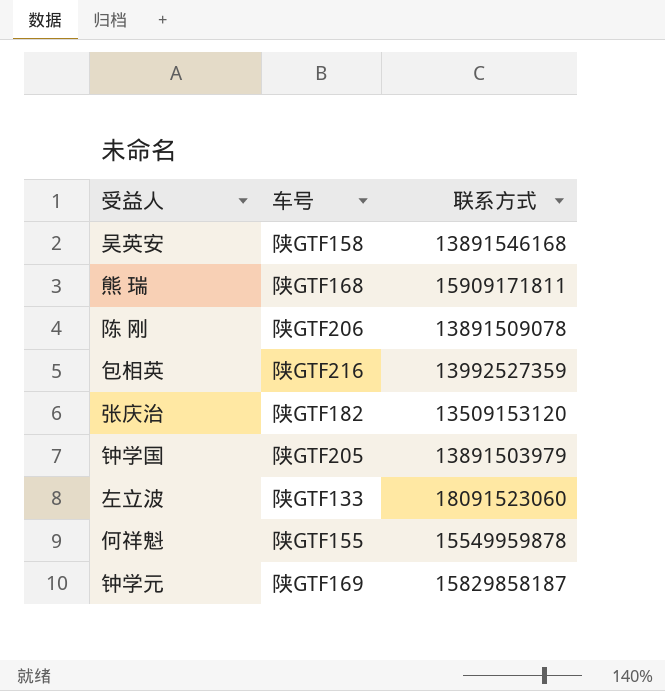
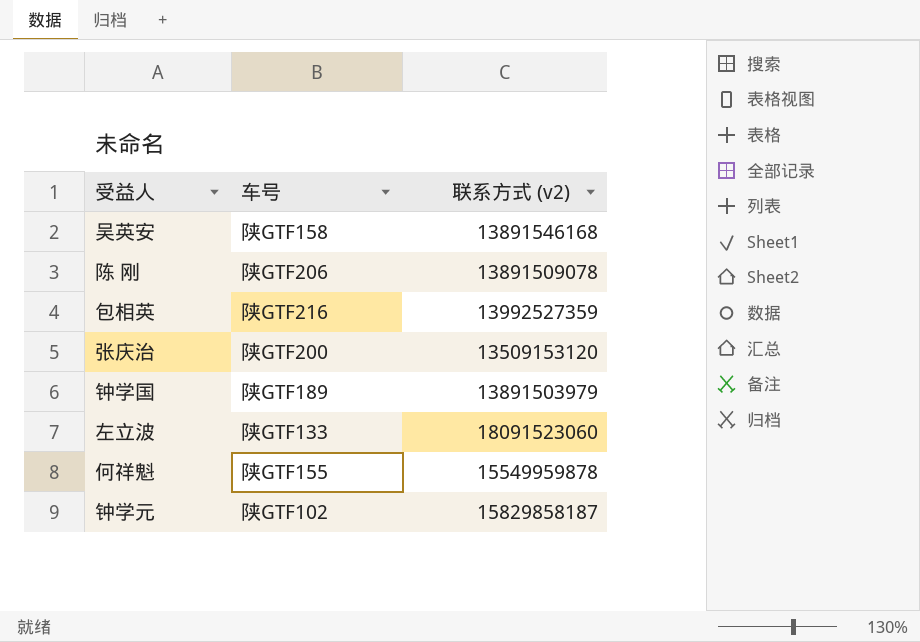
column name: 联系方式 -> 联系方式 (v2)
row 熊 瑞: 陕GTF168 | 15909171811 -> none
张庆治 | 车号: 陕GTF182 -> 陕GTF200
钟学国 | 车号: 陕GTF205 -> 陕GTF189
钟学元 | 车号: 陕GTF169 -> 陕GTF102

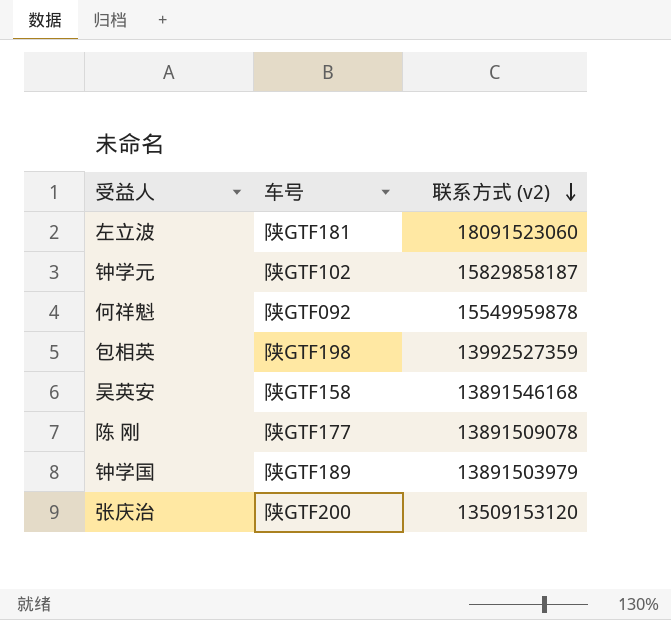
row order: none -> 联系方式 (v2) descending
左立波 | 车号: 陕GTF133 -> 陕GTF181
何祥魁 | 车号: 陕GTF155 -> 陕GTF092
包相英 | 车号: 陕GTF216 -> 陕GTF198
陈 刚 | 车号: 陕GTF206 -> 陕GTF177

